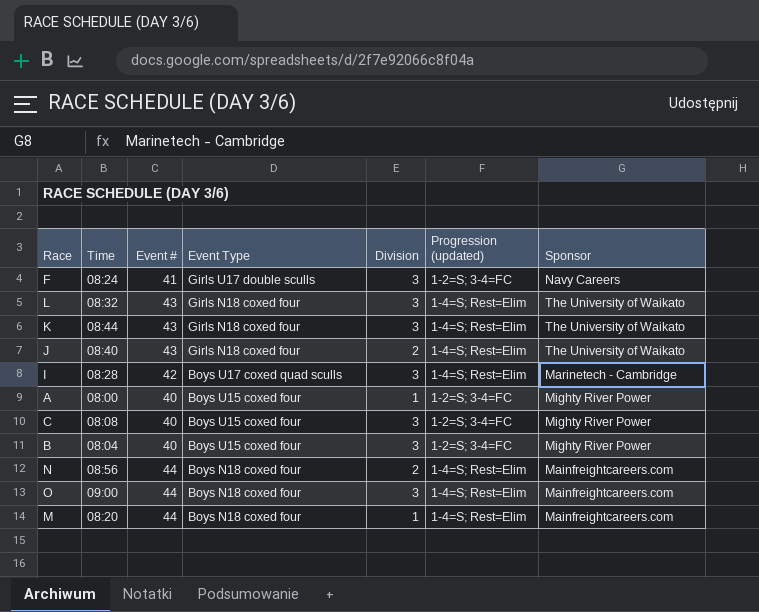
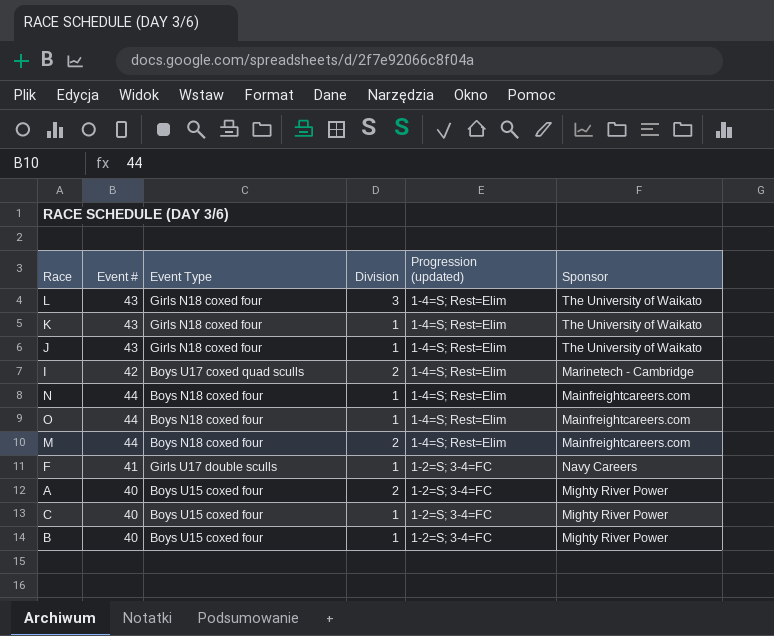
row order: Event Type descending -> Progression (updated) descending
column Time | position: 2 -> none
K | Division: 3 -> 1
J | Division: 2 -> 1
I | Division: 3 -> 2
N | Division: 2 -> 1
O | Division: 3 -> 1
M | Division: 1 -> 2
F | Division: 3 -> 1
A | Division: 1 -> 2
C | Division: 3 -> 1
B | Division: 3 -> 1

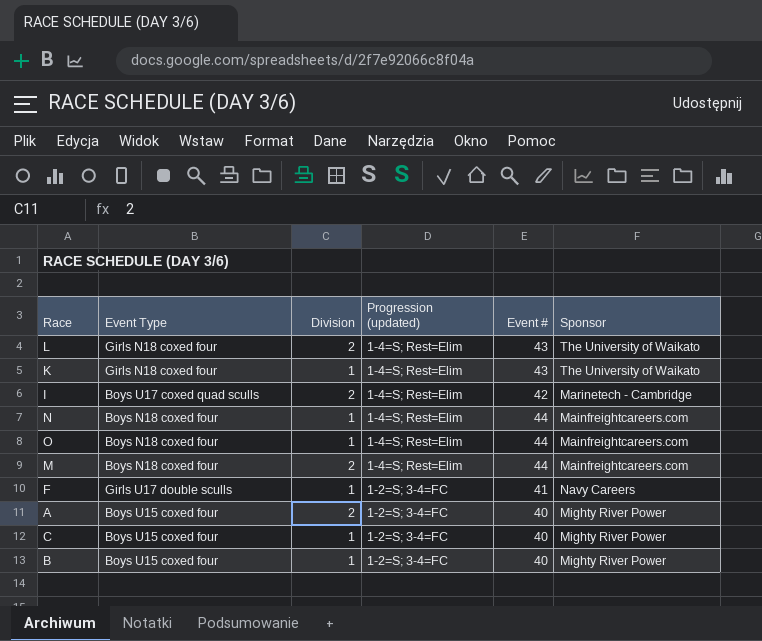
column Event # | position: 2 -> 5
row J: 43 | Girls N18 coxed four | 1 | 1-4=S; Rest=Elim | The University of Waikato -> none
L | Division: 3 -> 2

